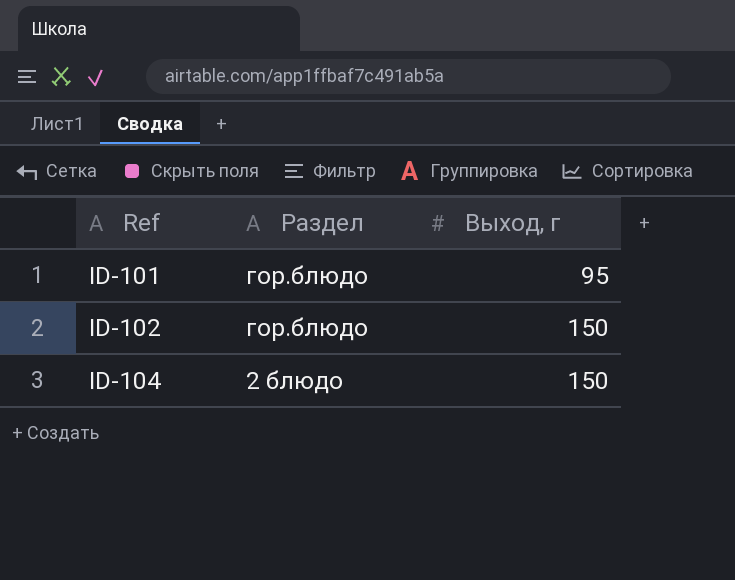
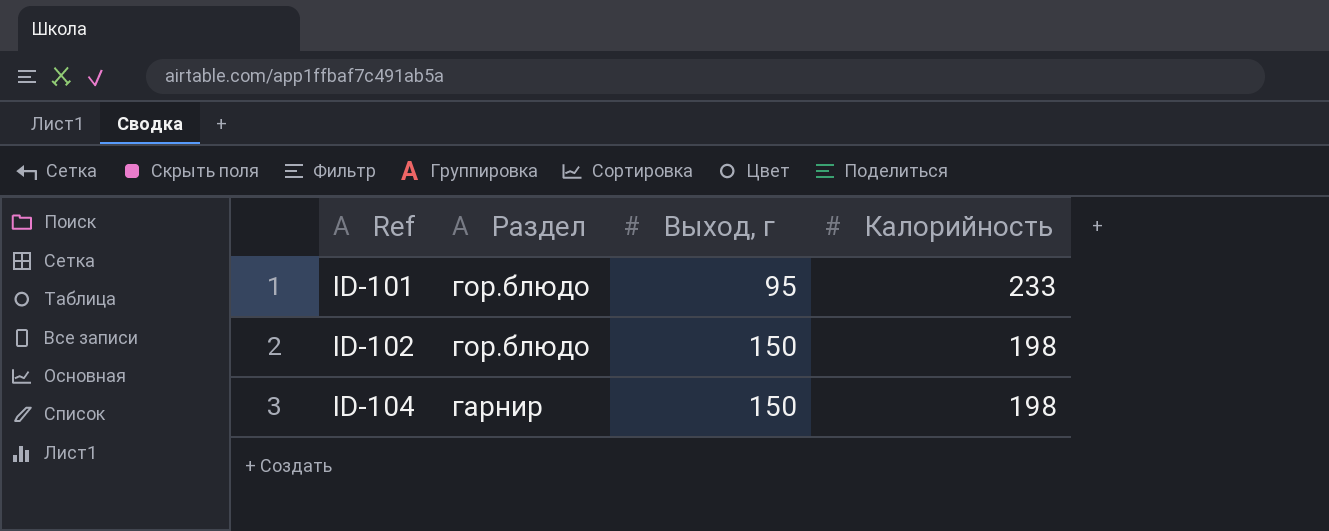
column Калорийность | position: none -> 4
ID-104 | Раздел: 2 блюдо -> гарнир

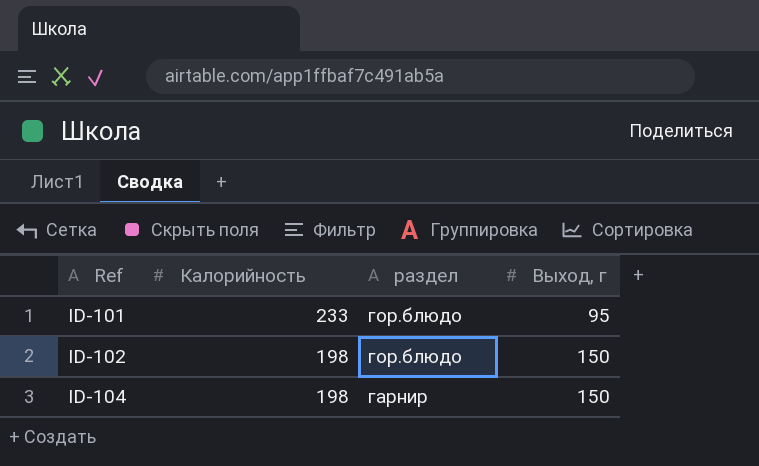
column Калорийность | position: 4 -> 2
column name: Раздел -> раздел

